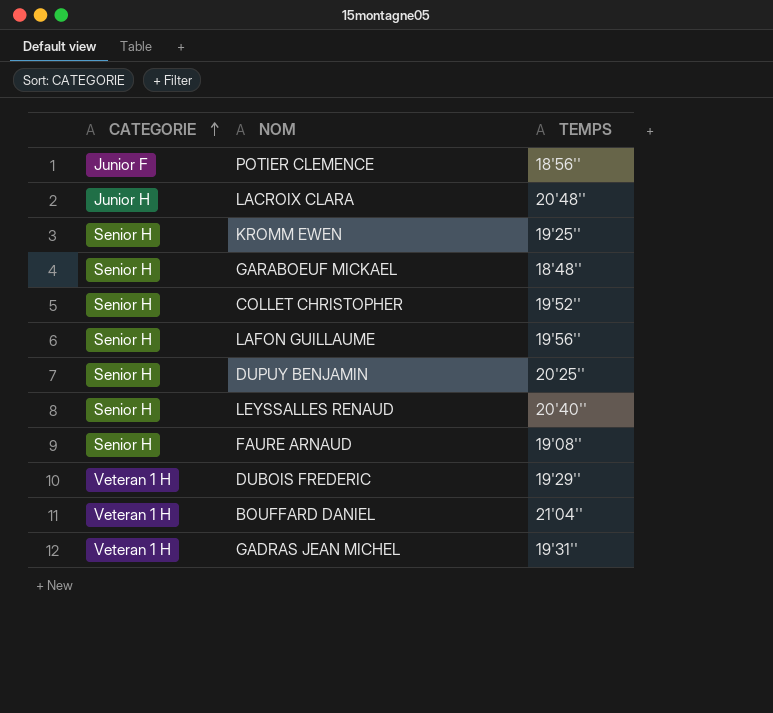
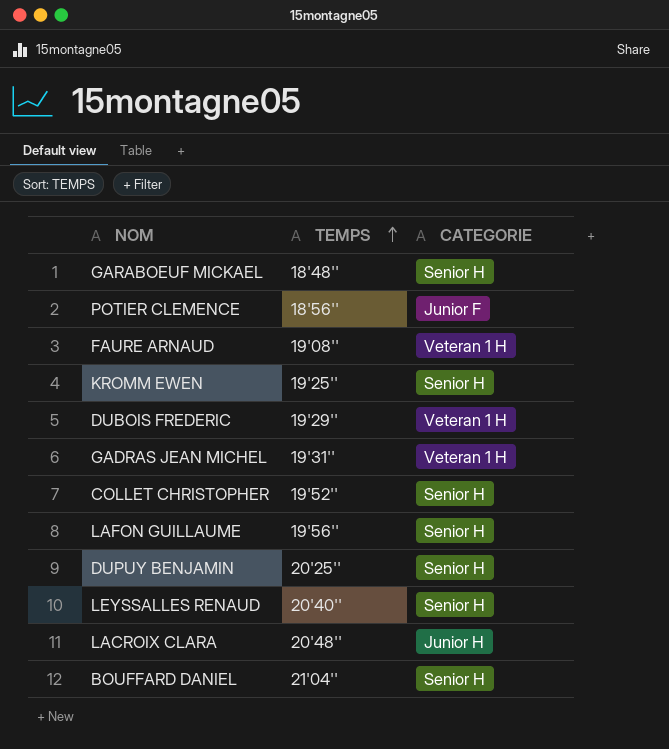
row order: CATEGORIE ascending -> TEMPS ascending
column CATEGORIE | position: 1 -> 3
FAURE ARNAUD | CATEGORIE: Senior H -> Veteran 1 H
BOUFFARD DANIEL | CATEGORIE: Veteran 1 H -> Senior H

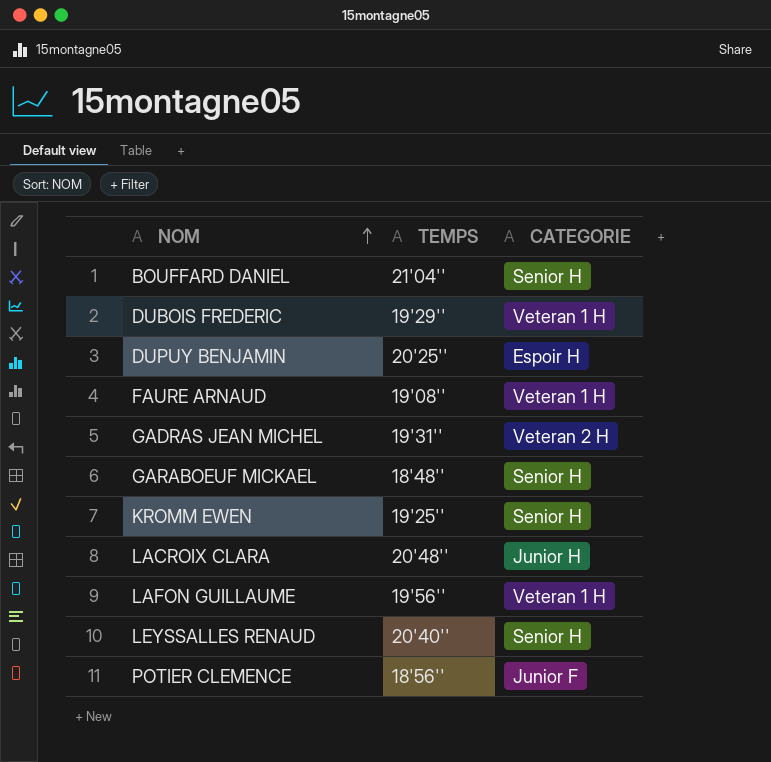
row order: TEMPS ascending -> NOM ascending
row COLLET CHRISTOPHER: 19'52'' | Senior H -> none
DUPUY BENJAMIN | CATEGORIE: Senior H -> Espoir H
GADRAS JEAN MICHEL | CATEGORIE: Veteran 1 H -> Veteran 2 H
LAFON GUILLAUME | CATEGORIE: Senior H -> Veteran 1 H

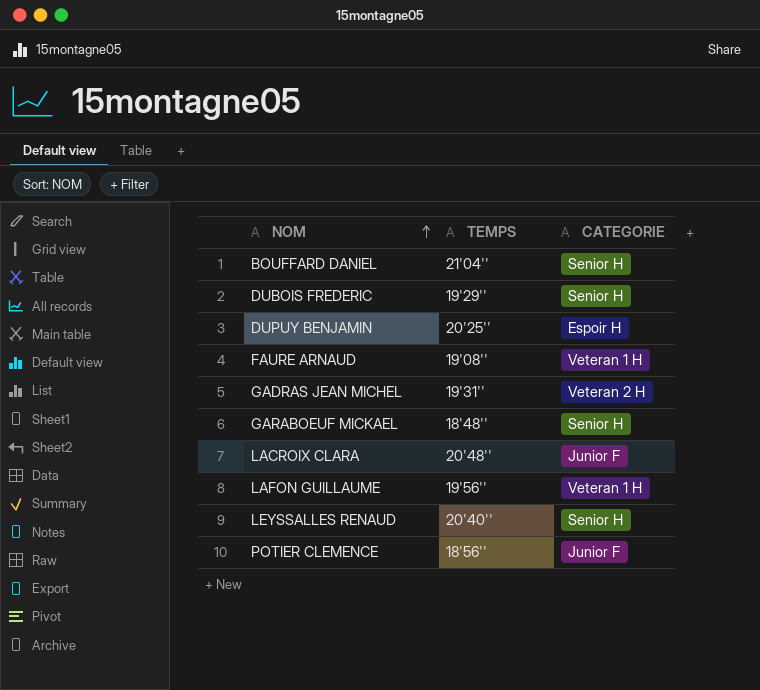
row KROMM EWEN: 19'25'' | Senior H -> none
DUBOIS FREDERIC | CATEGORIE: Veteran 1 H -> Senior H
LACROIX CLARA | CATEGORIE: Junior H -> Junior F

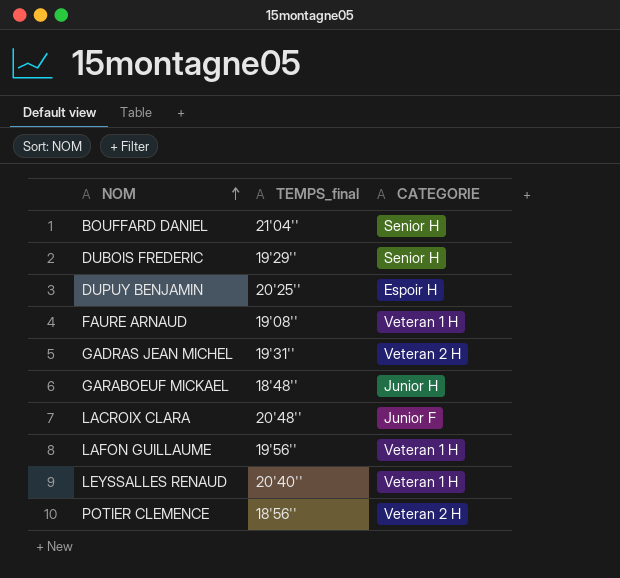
column name: TEMPS -> TEMPS_final
GARABOEUF MICKAEL | CATEGORIE: Senior H -> Junior H
LEYSSALLES RENAUD | CATEGORIE: Senior H -> Veteran 1 H
POTIER CLEMENCE | CATEGORIE: Junior F -> Veteran 2 H

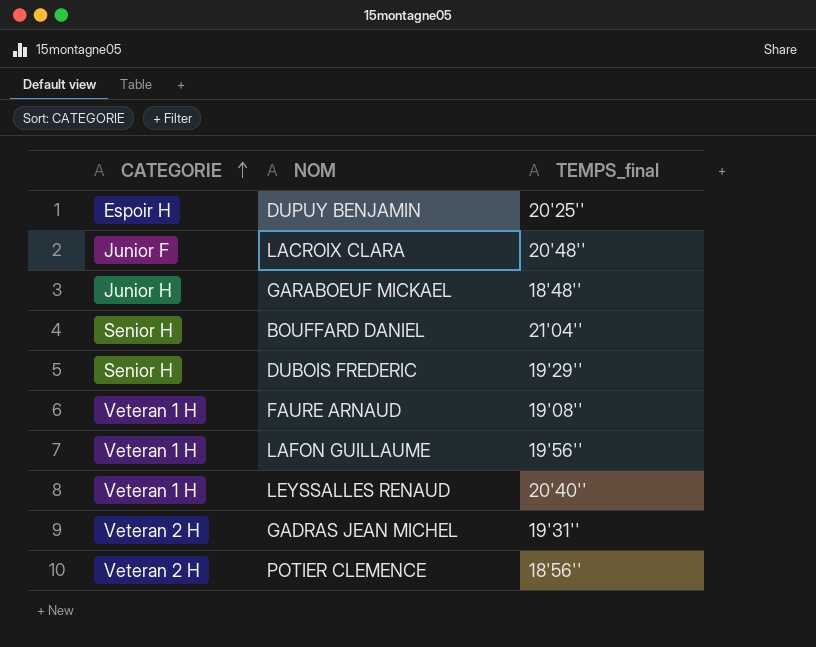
row order: NOM ascending -> CATEGORIE ascending
column CATEGORIE | position: 3 -> 1

